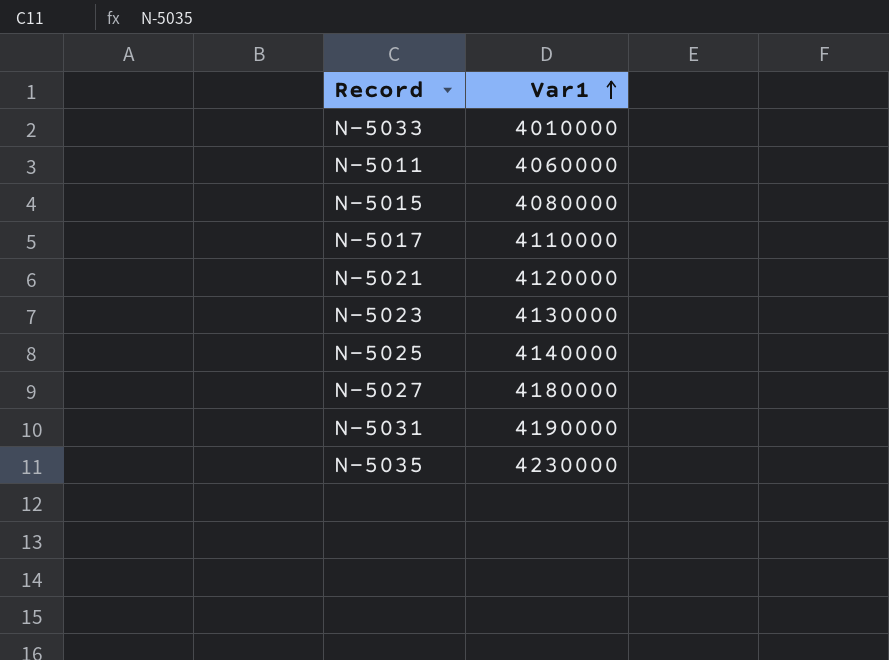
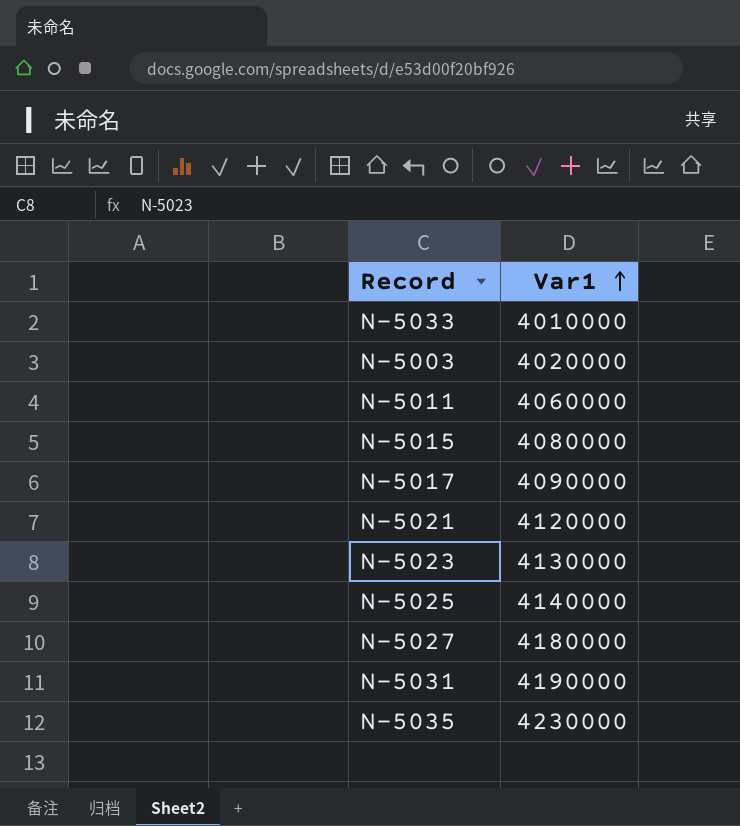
row N-5003: none -> 4020000
N-5017 | Var1: 4110000 -> 4090000

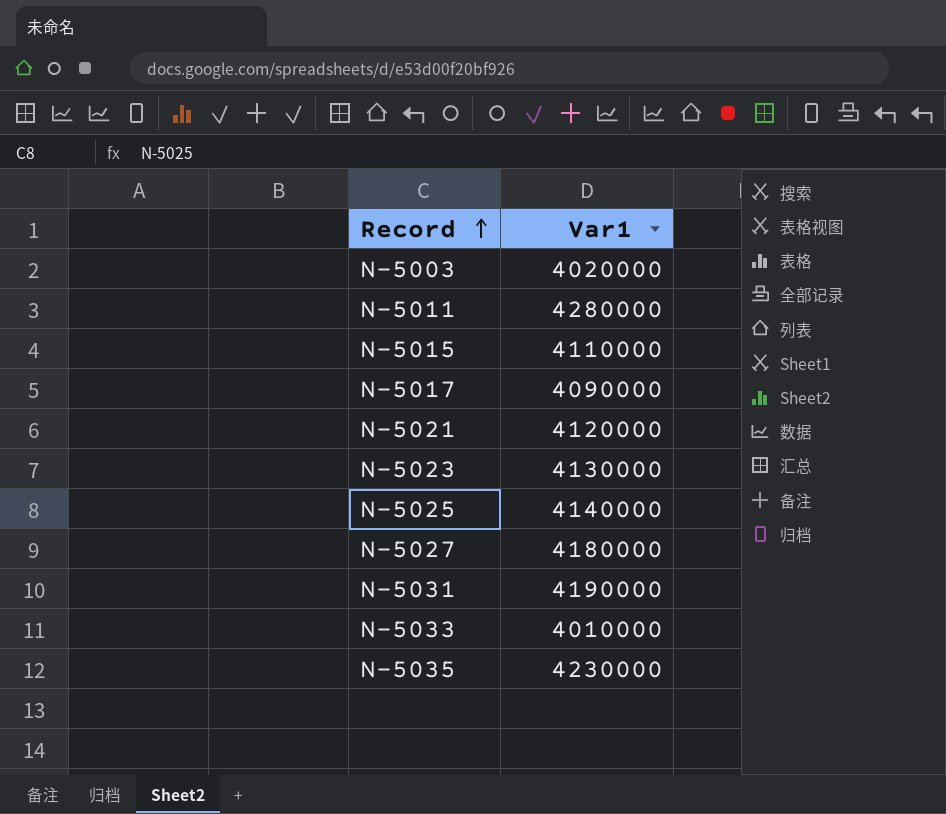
row order: Var1 ascending -> Record ascending
N-5011 | Var1: 4060000 -> 4280000
N-5015 | Var1: 4080000 -> 4110000

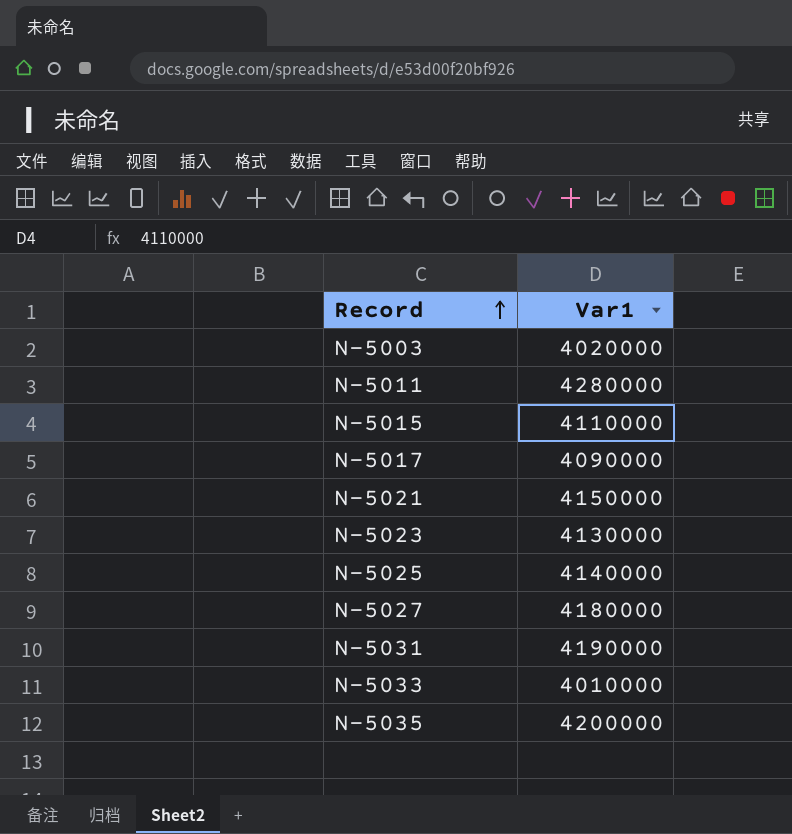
N-5021 | Var1: 4120000 -> 4150000
N-5035 | Var1: 4230000 -> 4200000

